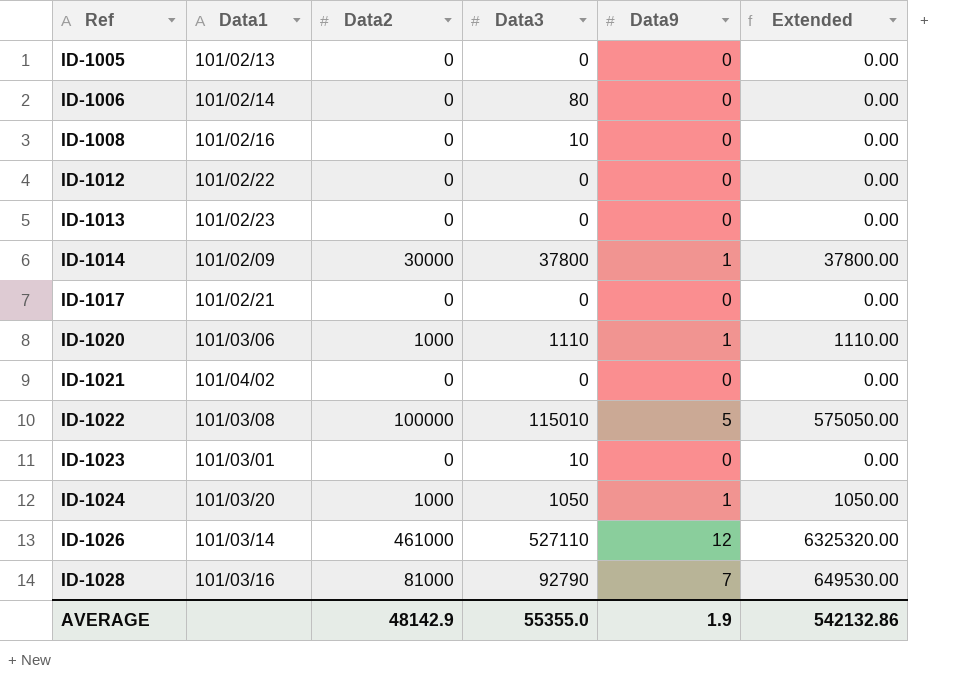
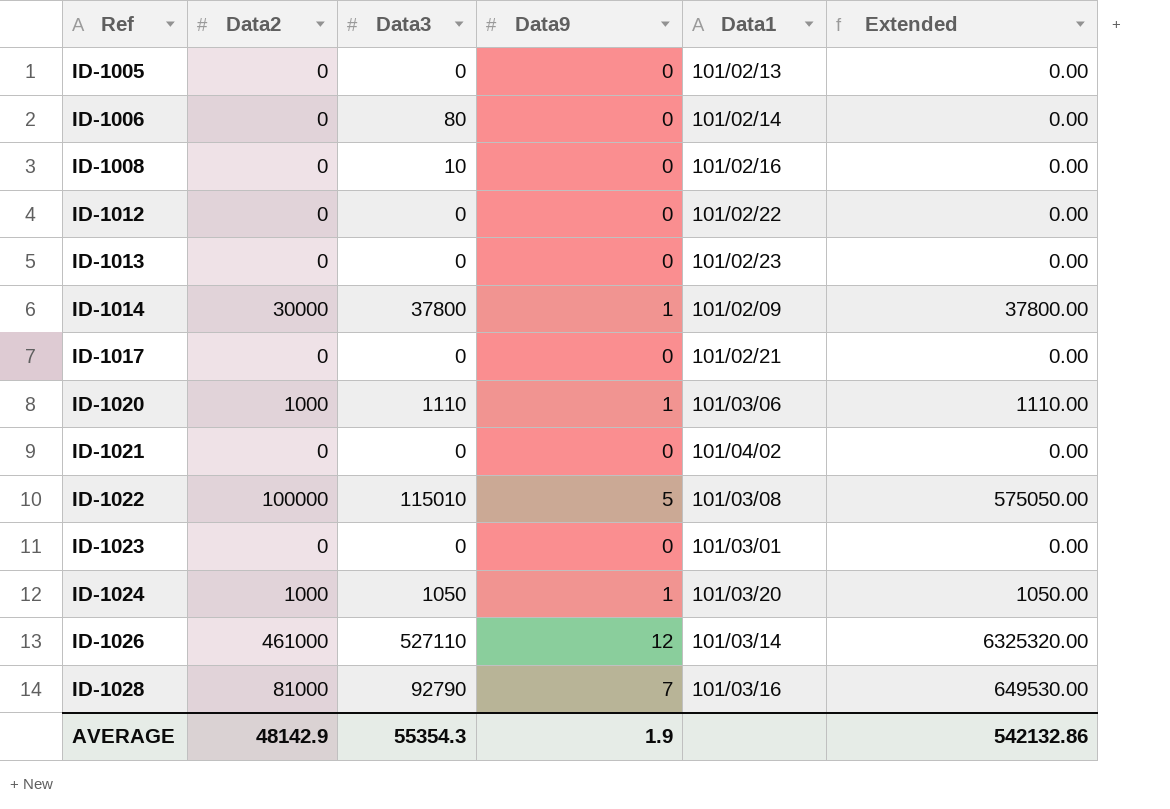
column Data1 | position: 2 -> 5
ID-1023 | Data3: 10 -> 0
AVERAGE | Data3: 55355.0 -> 55354.3

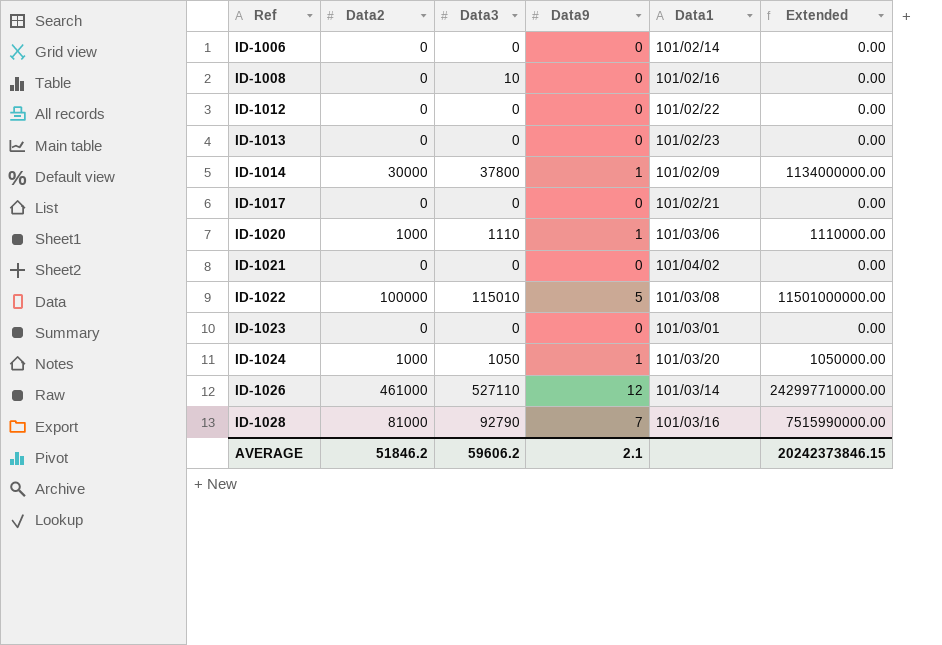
column Extended | formula: [Data3] * [Data9] -> [Data2] * [Data3]
row ID-1005: 0 | 0 | 0 | 101/02/13 | 0.00 -> none
ID-1006 | Data3: 80 -> 0
AVERAGE | Data2: 48142.9 -> 51846.2
AVERAGE | Data3: 55354.3 -> 59606.2
AVERAGE | Data9: 1.9 -> 2.1
AVERAGE | Extended: 542132.86 -> 20242373846.15

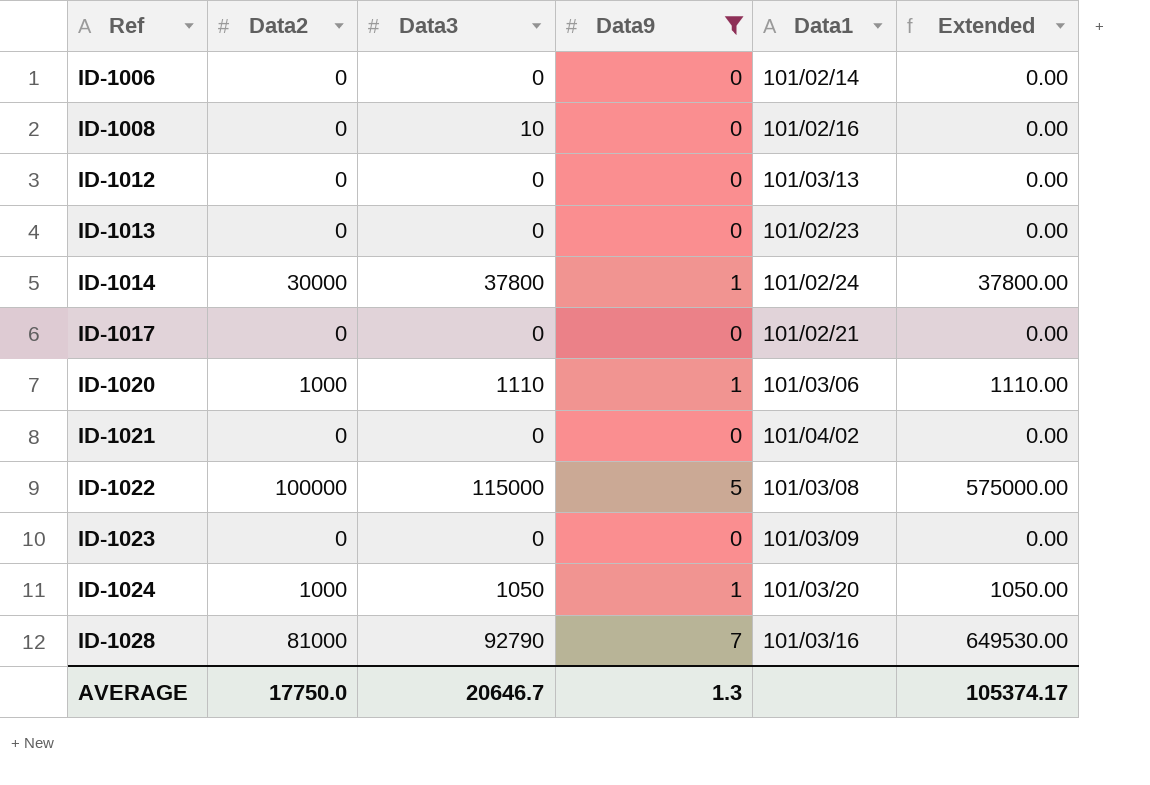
filter: none -> Data9 != 12
column Extended | formula: [Data2] * [Data3] -> [Data3] * [Data9]
ID-1012 | Data1: 101/02/22 -> 101/03/13
ID-1014 | Data1: 101/02/09 -> 101/02/24
ID-1022 | Data3: 115010 -> 115000
ID-1023 | Data1: 101/03/01 -> 101/03/09
AVERAGE | Data2: 51846.2 -> 17750.0
AVERAGE | Data3: 59606.2 -> 20646.7
AVERAGE | Data9: 2.1 -> 1.3
AVERAGE | Extended: 20242373846.15 -> 105374.17

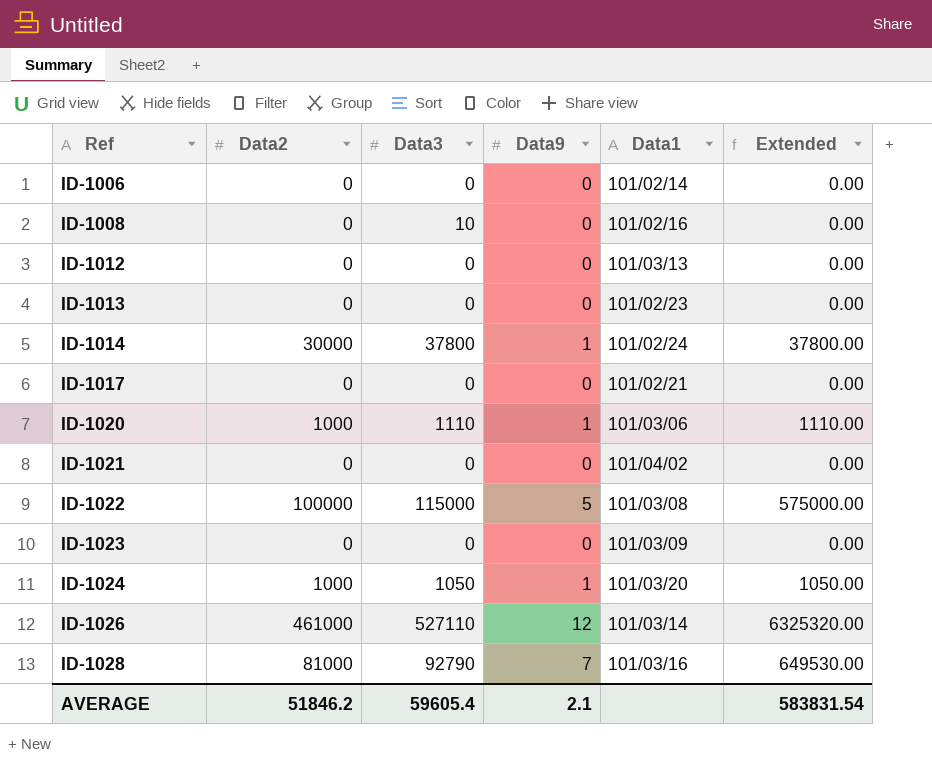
filter: Data9 != 12 -> none
AVERAGE | Data2: 17750.0 -> 51846.2
AVERAGE | Data3: 20646.7 -> 59605.4
AVERAGE | Data9: 1.3 -> 2.1
AVERAGE | Extended: 105374.17 -> 583831.54

